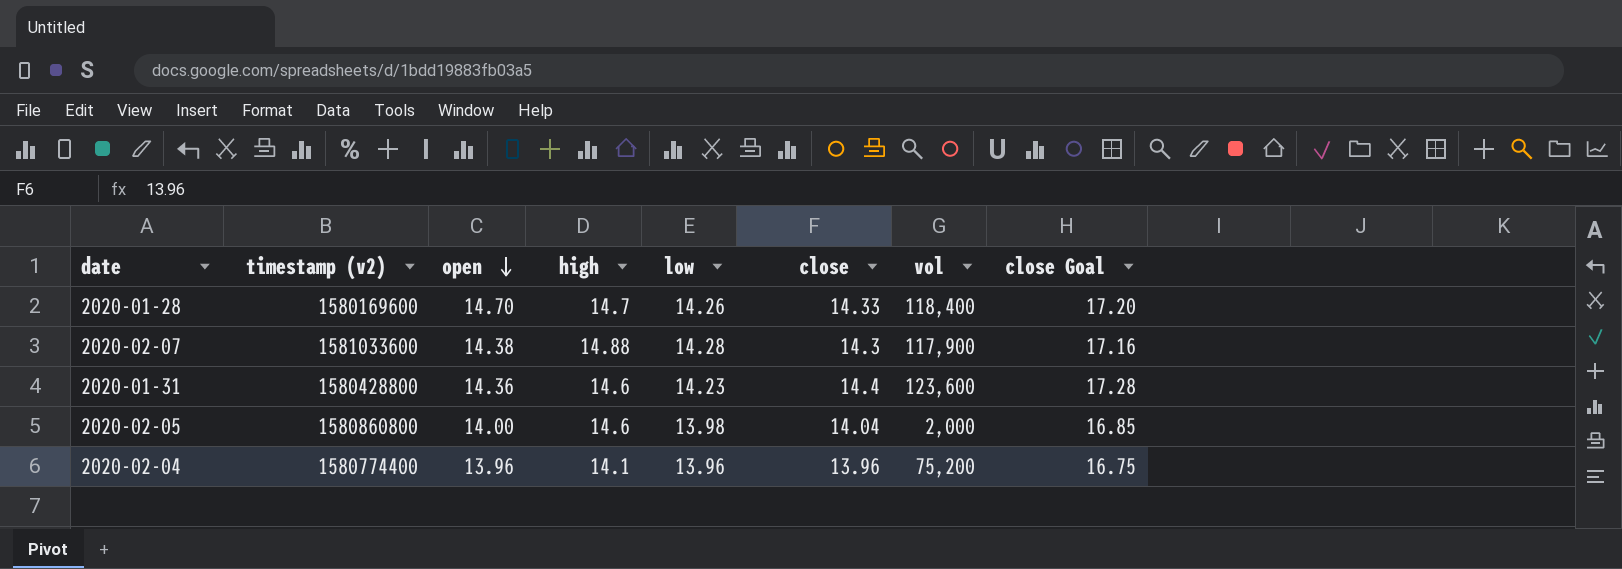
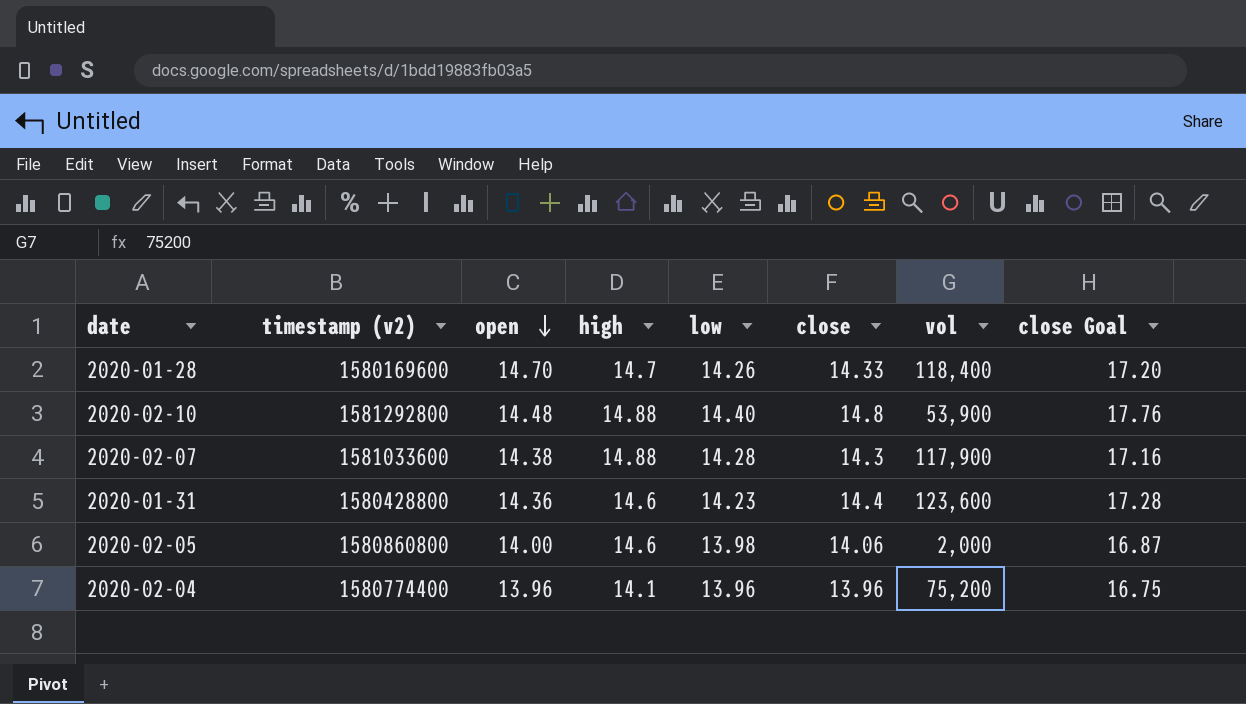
row 2020-02-10: none -> 1581292800 | 14.48 | 14.88 | 14.40 | 14.8 | 53,900 | 17.76
2020-02-05 | close: 14.04 -> 14.06
2020-02-05 | close Goal: 16.85 -> 16.87

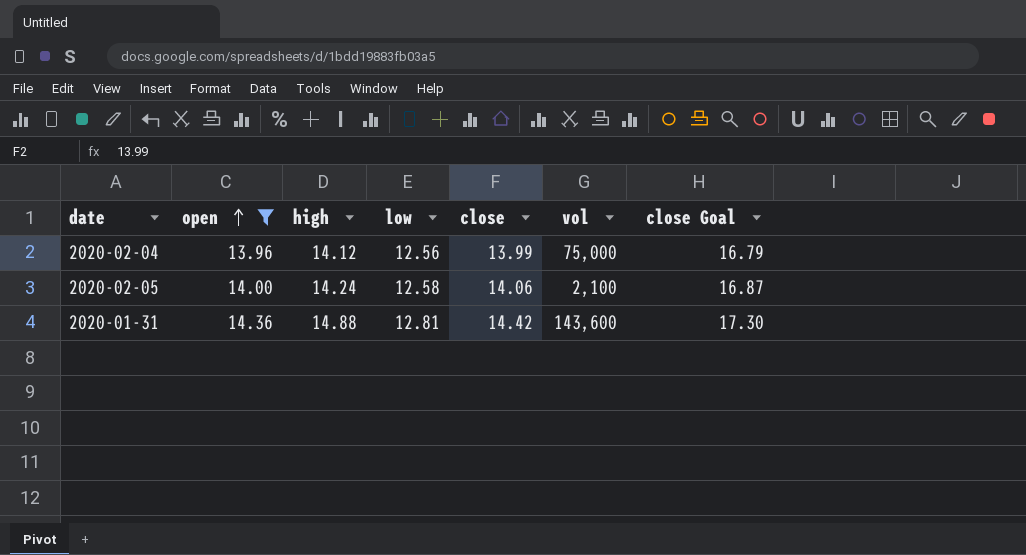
filter: none -> open <= 14.36
row order: open descending -> open ascending
column timestamp (v2) | position: 2 -> none
2020-02-04 | high: 14.1 -> 14.12
2020-02-04 | low: 13.96 -> 12.56
2020-02-04 | close: 13.96 -> 13.99
2020-02-04 | vol: 75,200 -> 75,000
2020-02-04 | close Goal: 16.75 -> 16.79
2020-02-05 | high: 14.6 -> 14.24
2020-02-05 | low: 13.98 -> 12.58
2020-02-05 | vol: 2,000 -> 2,100
2020-01-31 | high: 14.6 -> 14.88
2020-01-31 | low: 14.23 -> 12.81
2020-01-31 | close: 14.4 -> 14.42
2020-01-31 | vol: 123,600 -> 143,600
2020-01-31 | close Goal: 17.28 -> 17.30

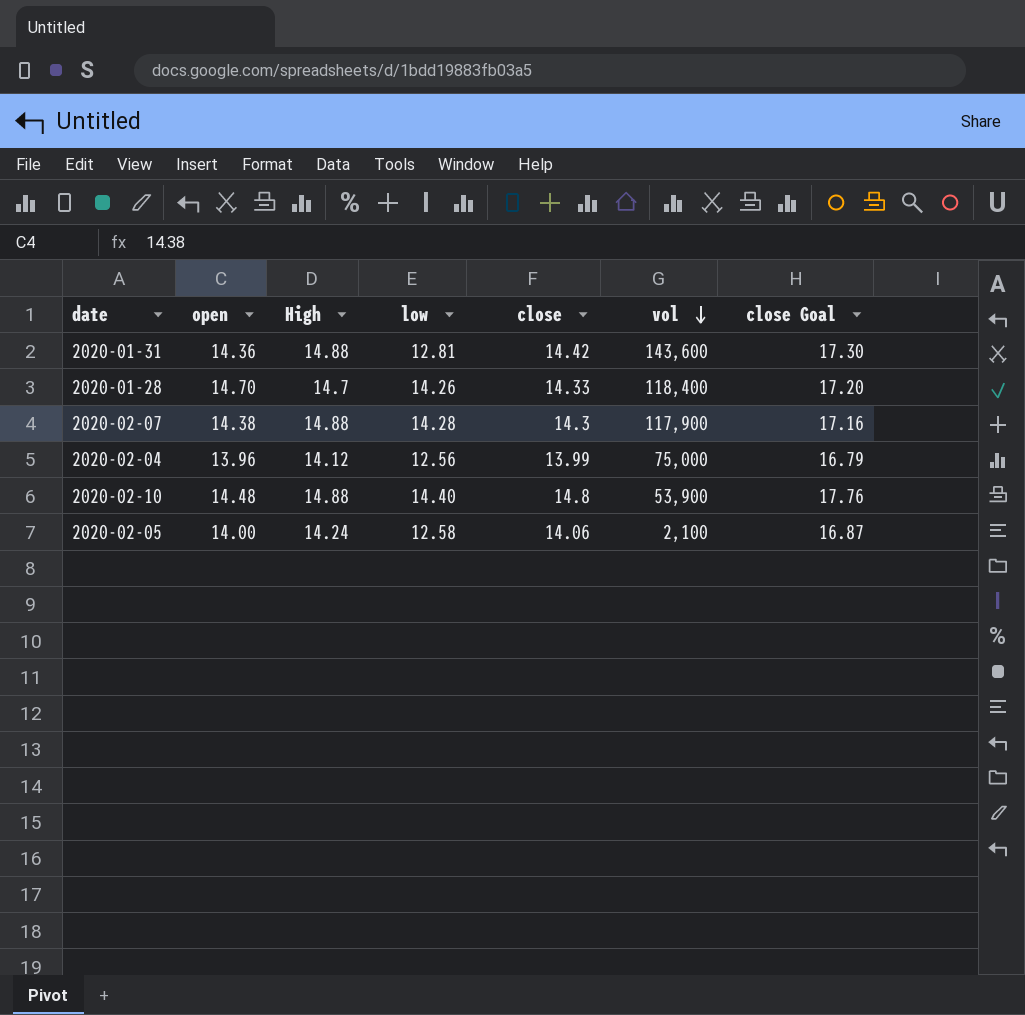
filter: open <= 14.36 -> none
row order: open ascending -> vol descending
column name: high -> High

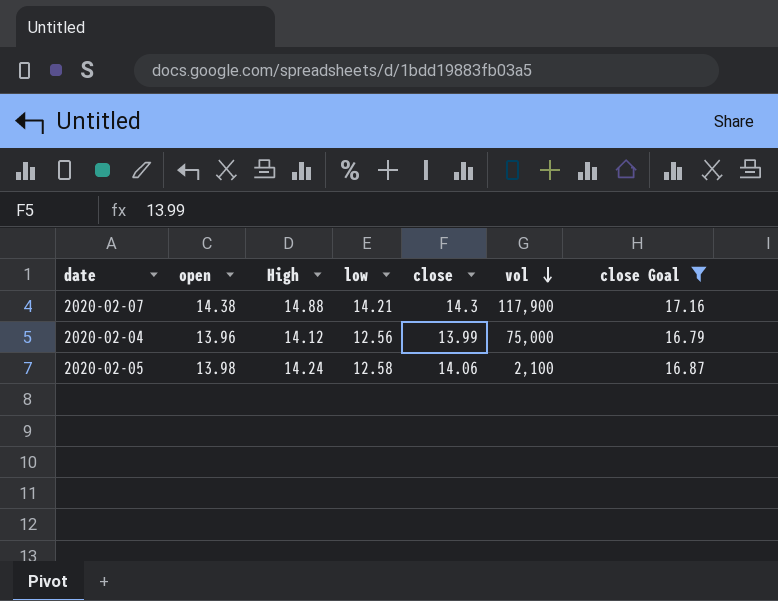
filter: none -> close Goal <= 17.16
2020-02-07 | low: 14.28 -> 14.21
2020-02-05 | open: 14.00 -> 13.98

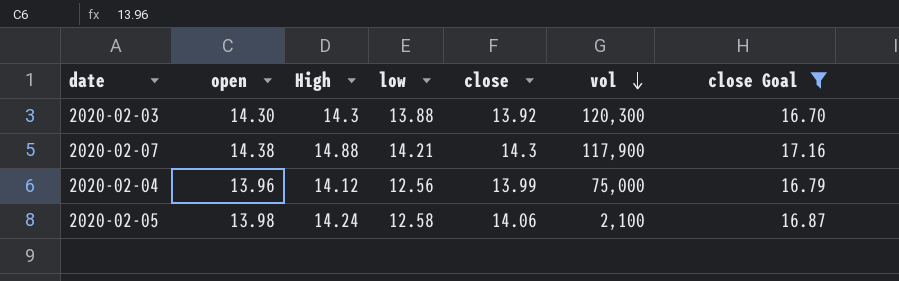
row 2020-02-03: none -> 14.30 | 14.3 | 13.88 | 13.92 | 120,300 | 16.70

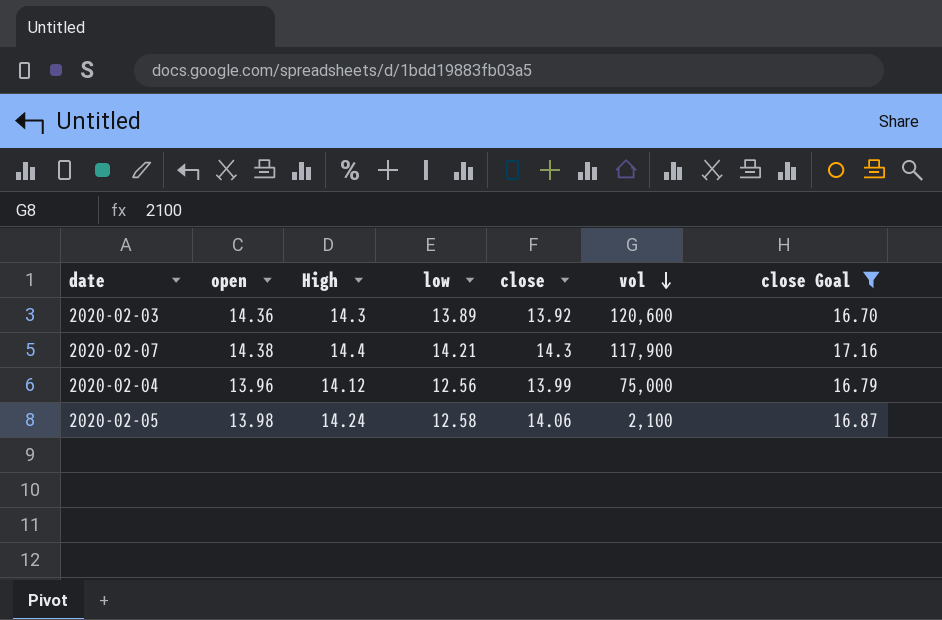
2020-02-03 | open: 14.30 -> 14.36
2020-02-03 | low: 13.88 -> 13.89
2020-02-03 | vol: 120,300 -> 120,600
2020-02-07 | High: 14.88 -> 14.4

